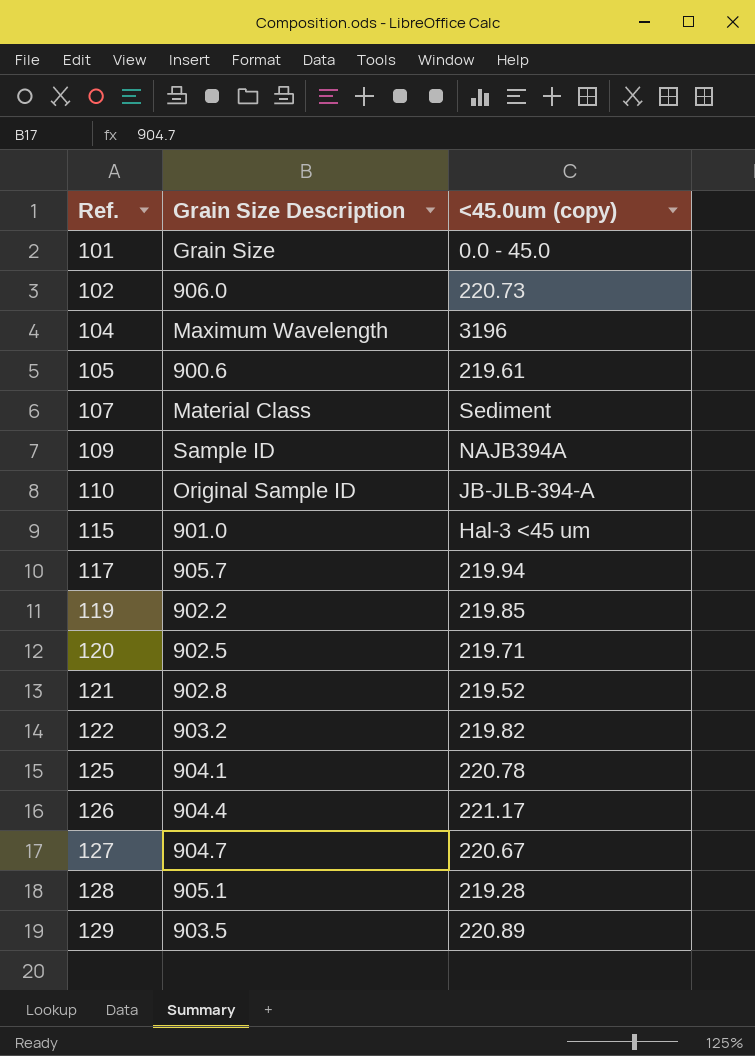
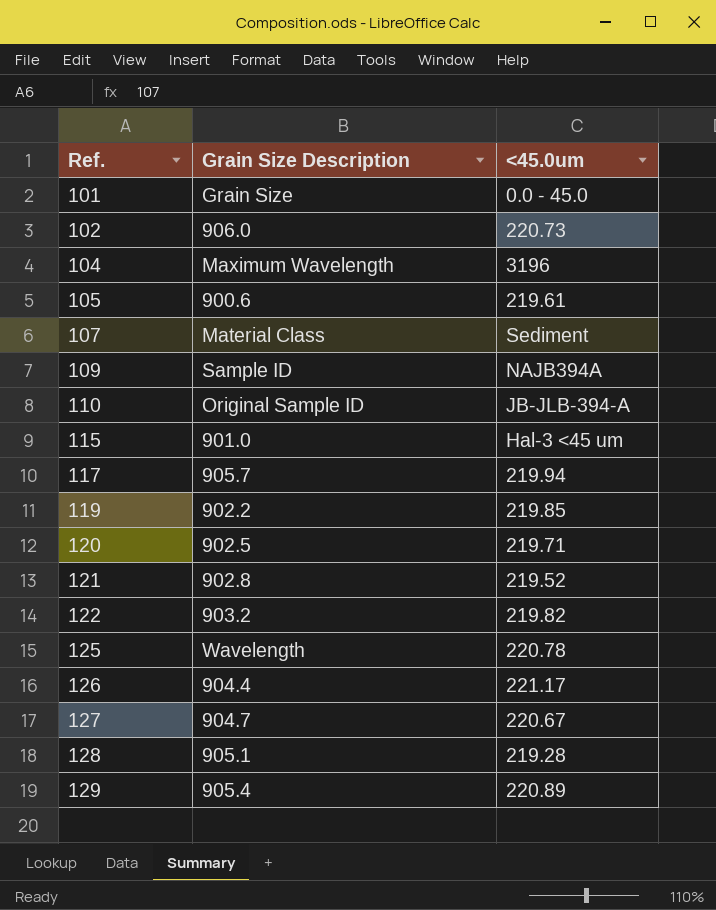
column name: <45.0um (copy) -> <45.0um
125 | Grain Size Description: 904.1 -> Wavelength
129 | Grain Size Description: 903.5 -> 905.4

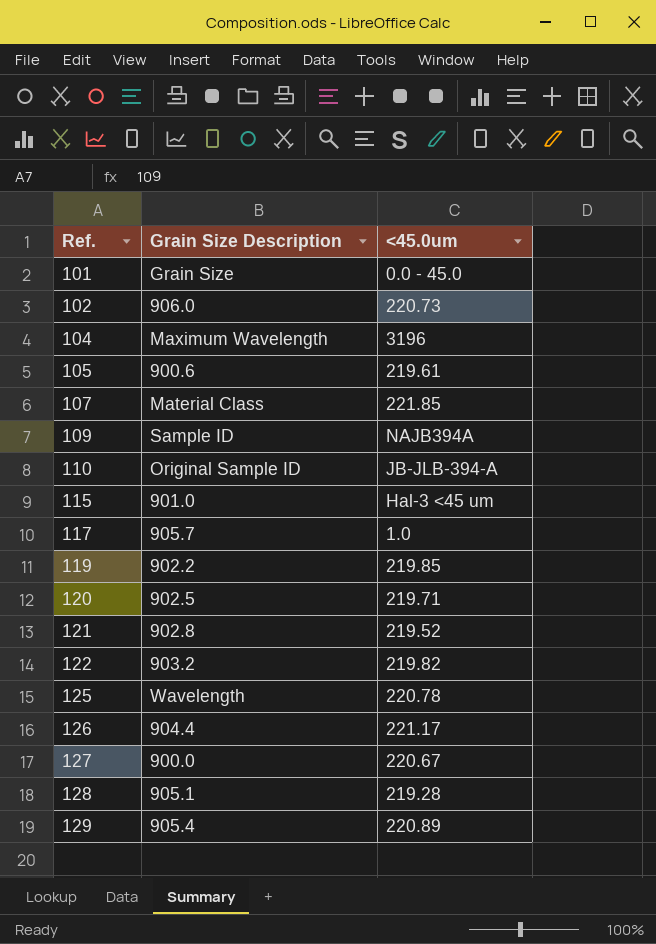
107 | <45.0um: Sediment -> 221.85
117 | <45.0um: 219.94 -> 1.0
127 | Grain Size Description: 904.7 -> 900.0

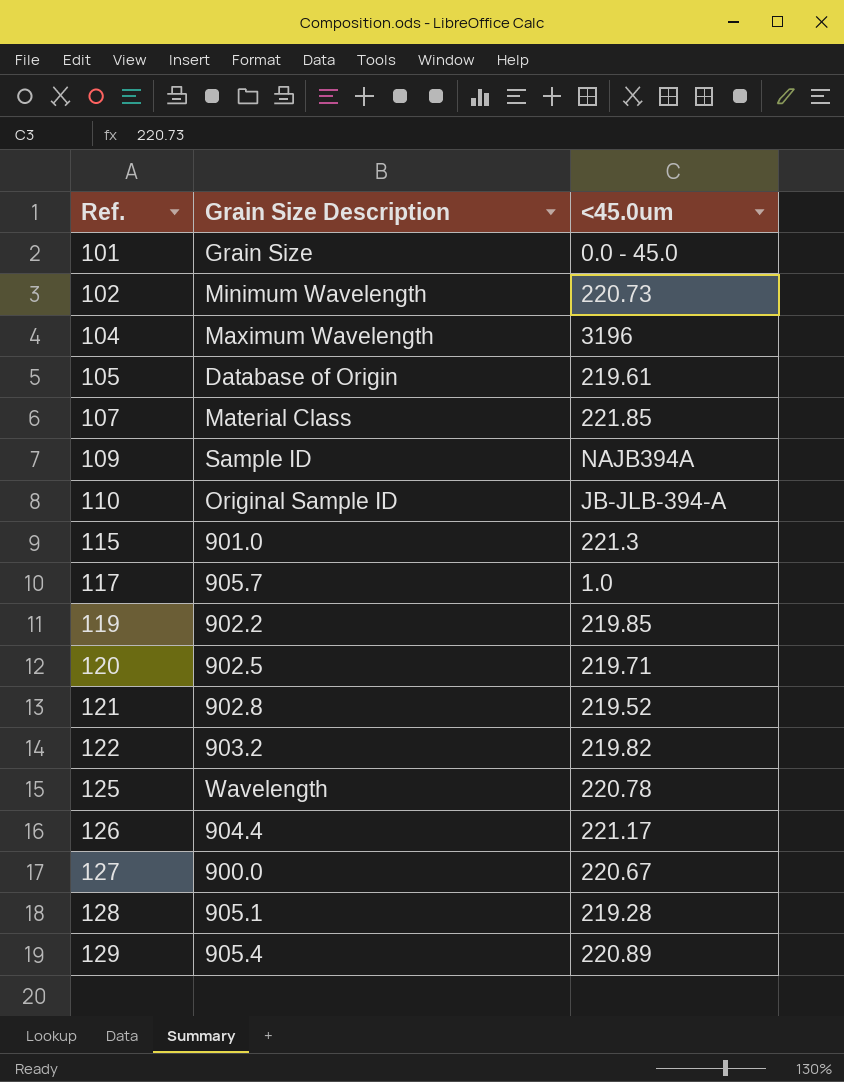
102 | Grain Size Description: 906.0 -> Minimum Wavelength
105 | Grain Size Description: 900.6 -> Database of Origin
115 | <45.0um: Hal-3 <45 um -> 221.3

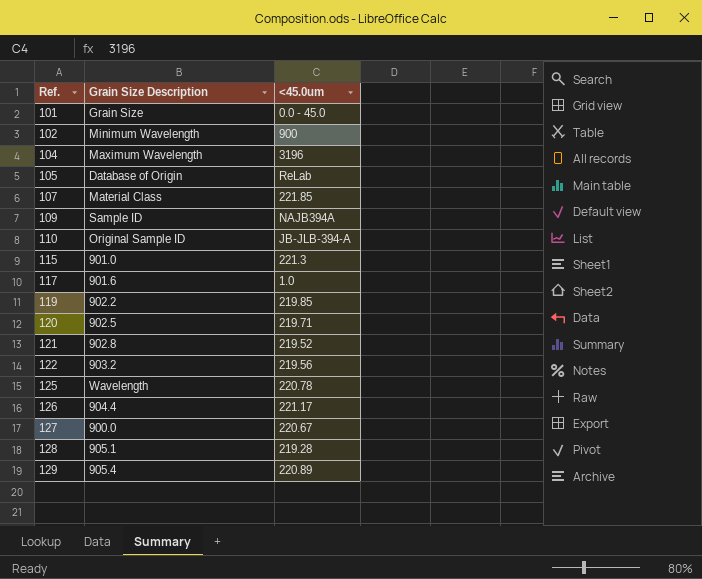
102 | <45.0um: 220.73 -> 900
105 | <45.0um: 219.61 -> ReLab
117 | Grain Size Description: 905.7 -> 901.6
122 | <45.0um: 219.82 -> 219.56

